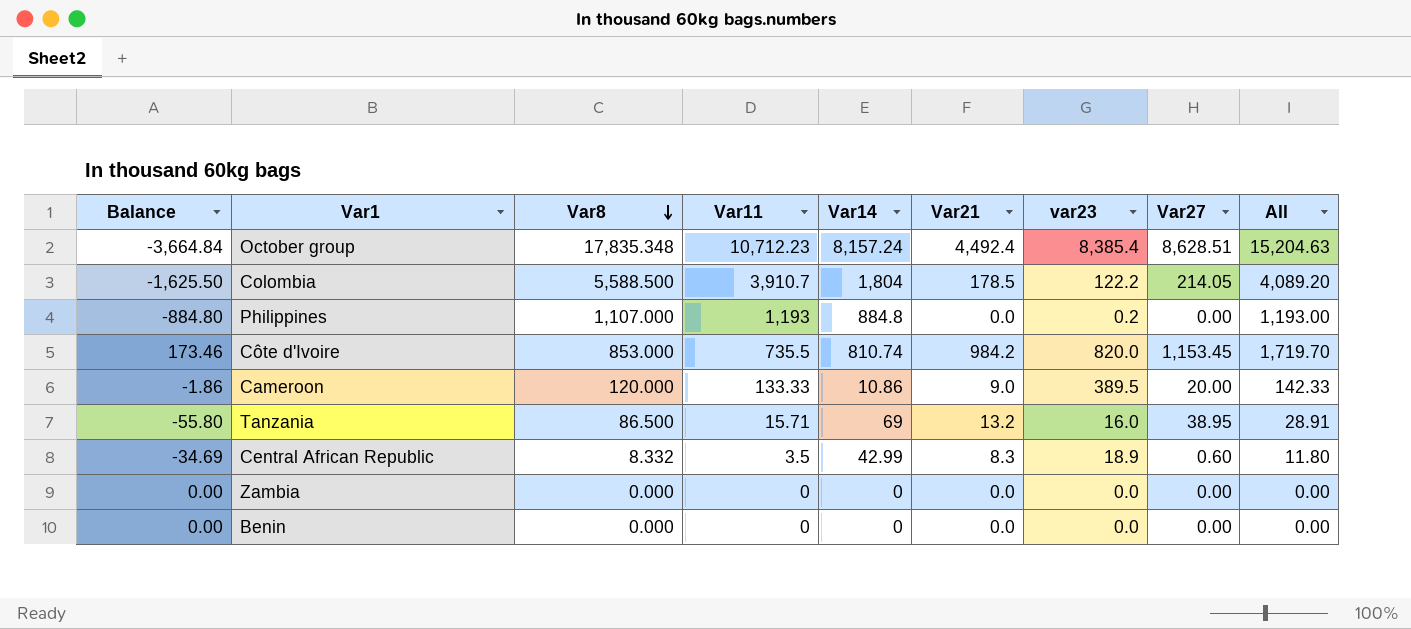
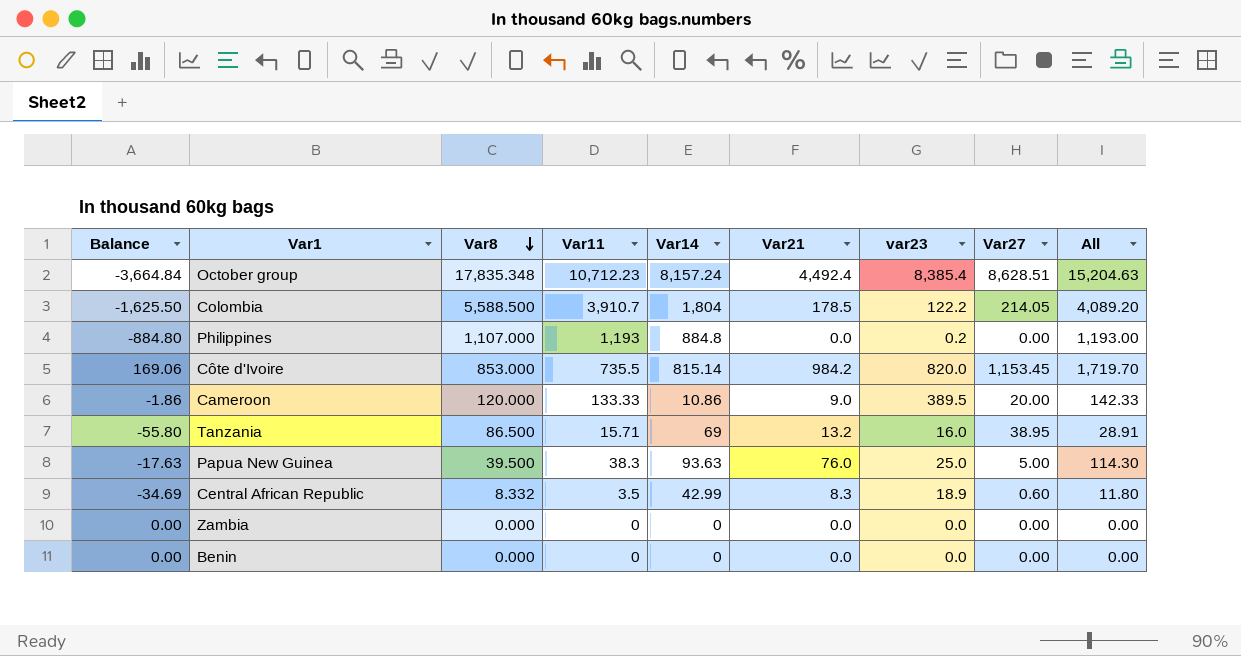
Côte d'Ivoire | Balance: 173.46 -> 169.06
Côte d'Ivoire | Var14: 810.74 -> 815.14
row Papua New Guinea: none -> -17.63 | 39.500 | 38.3 | 93.63 | 76.0 | 25.0 | 5.00 | 114.30

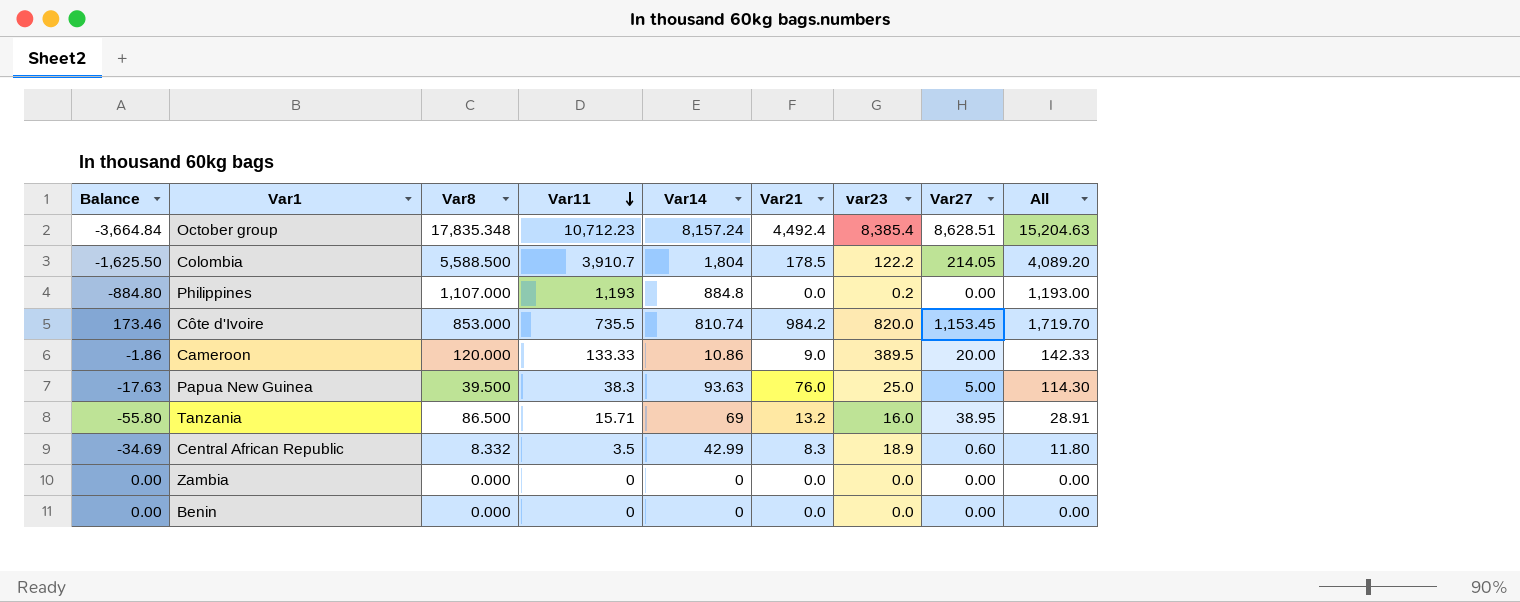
row order: Var8 descending -> Var11 descending
Côte d'Ivoire | Balance: 169.06 -> 173.46
Côte d'Ivoire | Var14: 815.14 -> 810.74

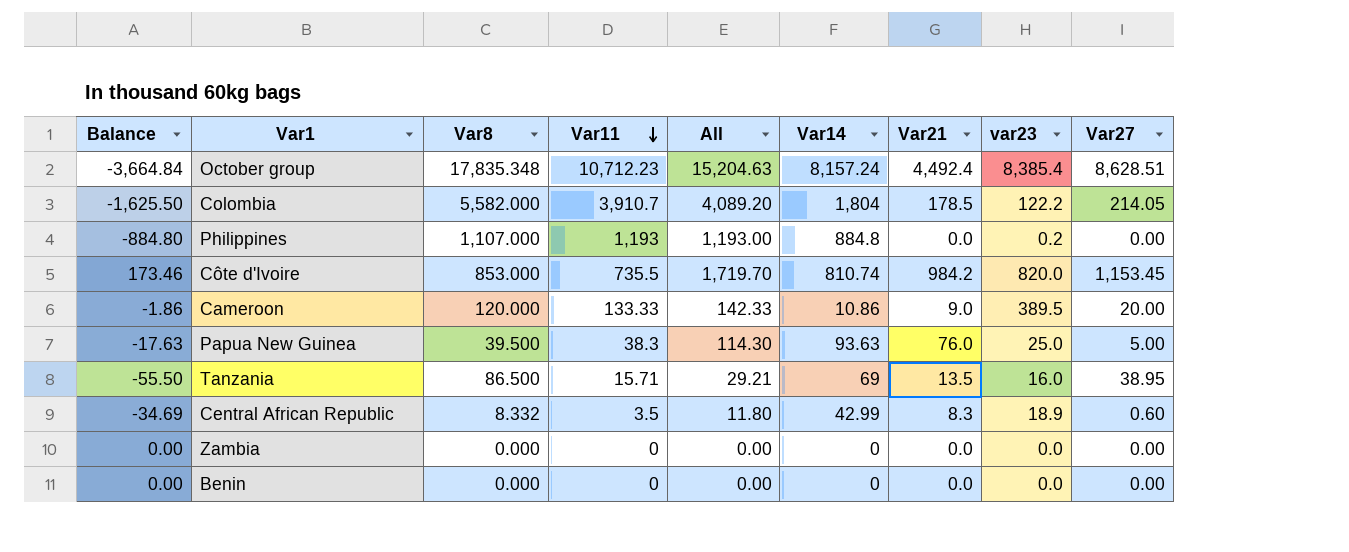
column All | position: 9 -> 5
Colombia | Var8: 5,588.500 -> 5,582.000
Tanzania | Balance: -55.80 -> -55.50
Tanzania | All: 28.91 -> 29.21
Tanzania | Var21: 13.2 -> 13.5

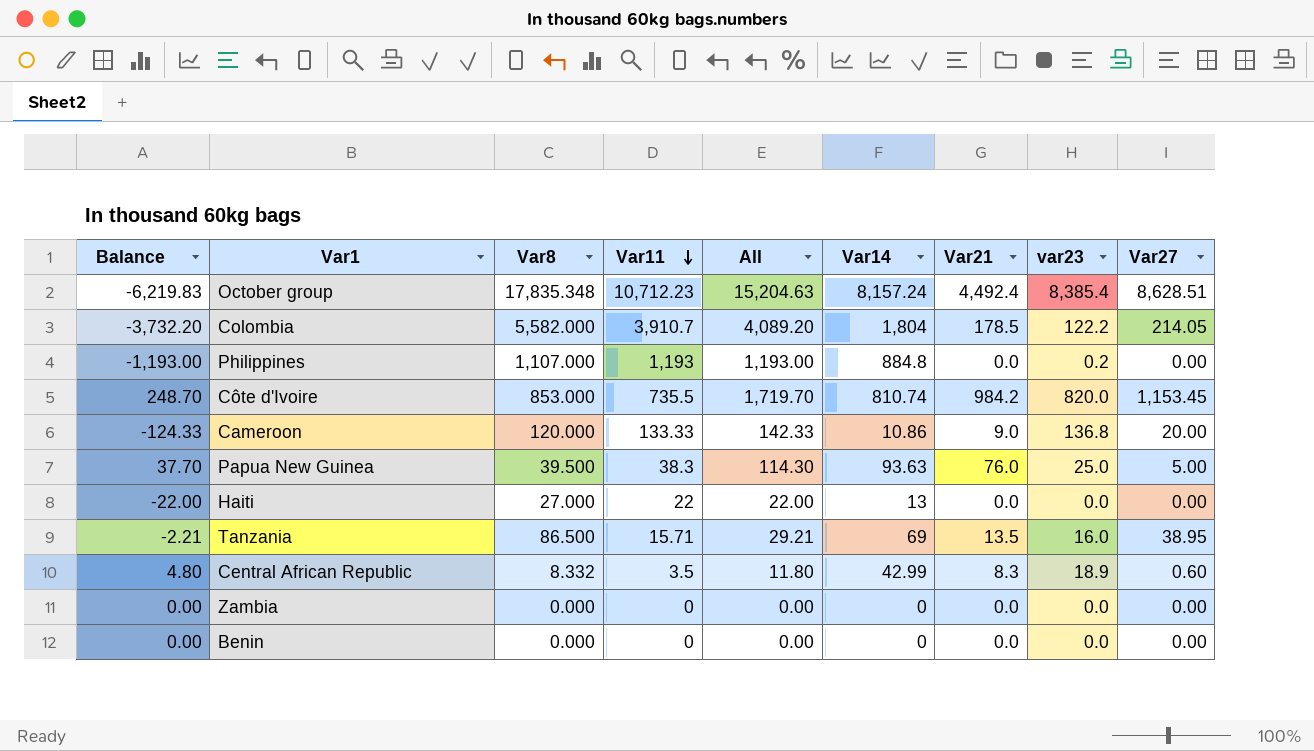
column Balance | formula: [Var21] - [Var14] -> [Var21] - [Var11]
Cameroon | var23: 389.5 -> 136.8
row Haiti: none -> -22.00 | 27.000 | 22 | 22.00 | 13 | 0.0 | 0.0 | 0.00

